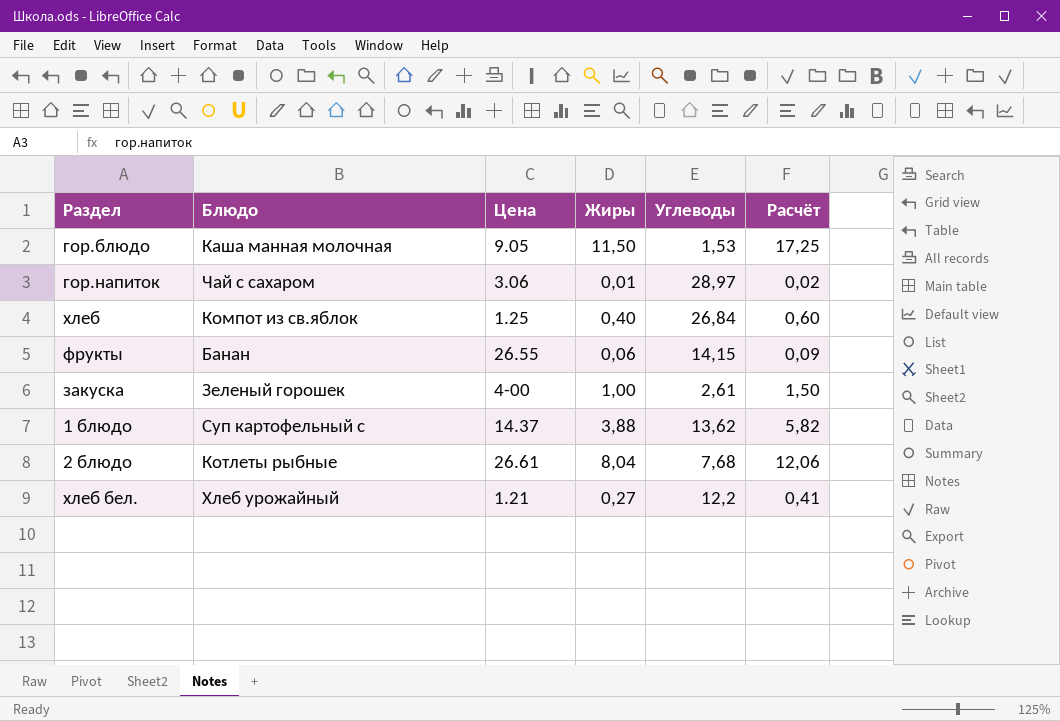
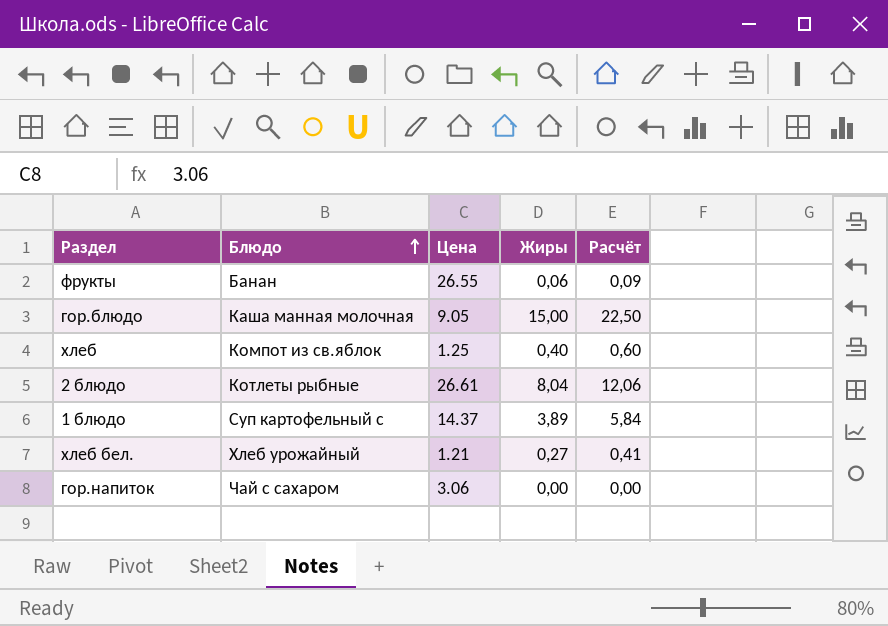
row order: none -> Блюдо ascending
column Углеводы | position: 5 -> none
row закуска: Зеленый горошек | 4-00 | 1,00 | 2,61 | 1,50 -> none
гор.блюдо | Жиры: 11,50 -> 15,00
гор.блюдо | Расчёт: 17,25 -> 22,50
1 блюдо | Жиры: 3,88 -> 3,89
1 блюдо | Расчёт: 5,82 -> 5,84
гор.напиток | Жиры: 0,01 -> 0,00
гор.напиток | Расчёт: 0,02 -> 0,00

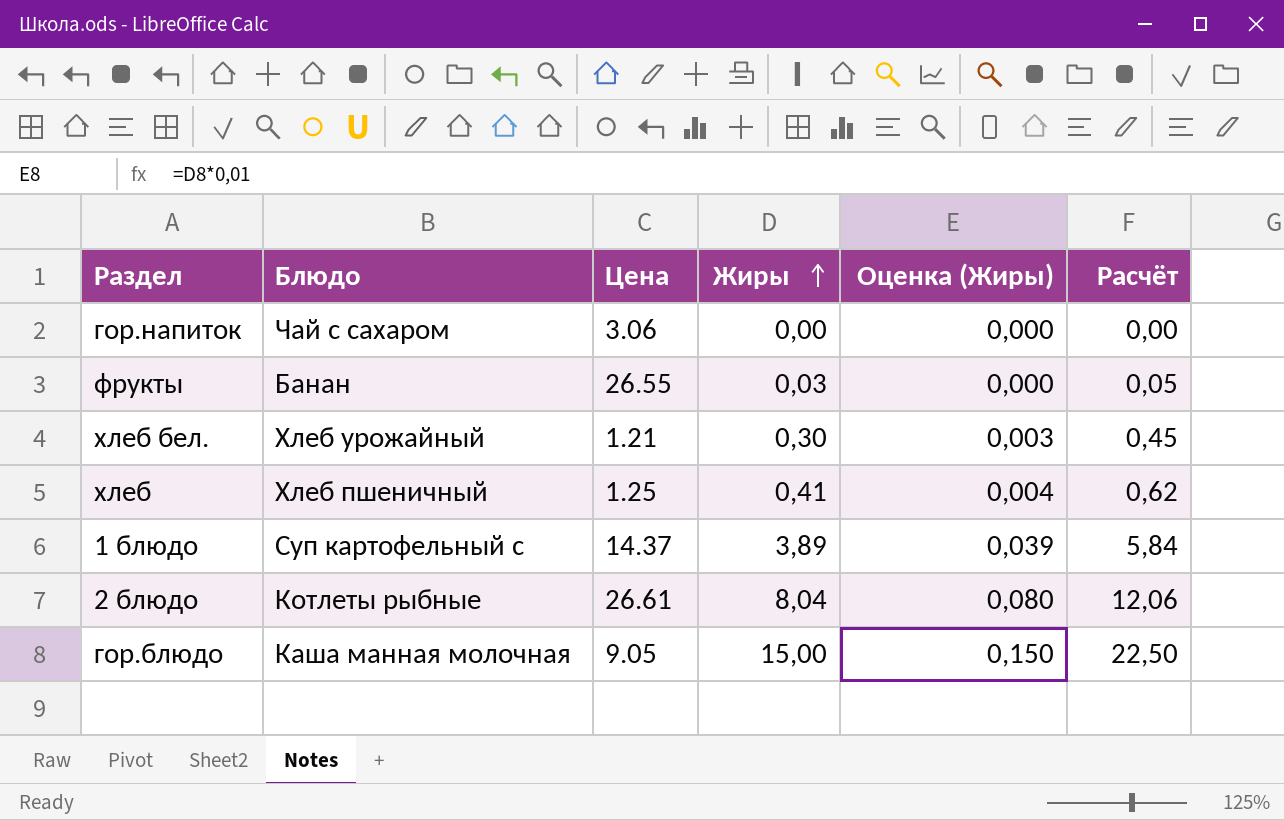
row order: Блюдо ascending -> Жиры ascending
column Оценка (Жиры) | formula: none -> [Жиры] * 0,01
фрукты | Жиры: 0,06 -> 0,03
фрукты | Расчёт: 0,09 -> 0,05
хлеб бел. | Жиры: 0,27 -> 0,30
хлеб бел. | Расчёт: 0,41 -> 0,45
хлеб | Блюдо: Компот из св.яблок -> Хлеб пшеничный
хлеб | Жиры: 0,40 -> 0,41
хлеб | Расчёт: 0,60 -> 0,62

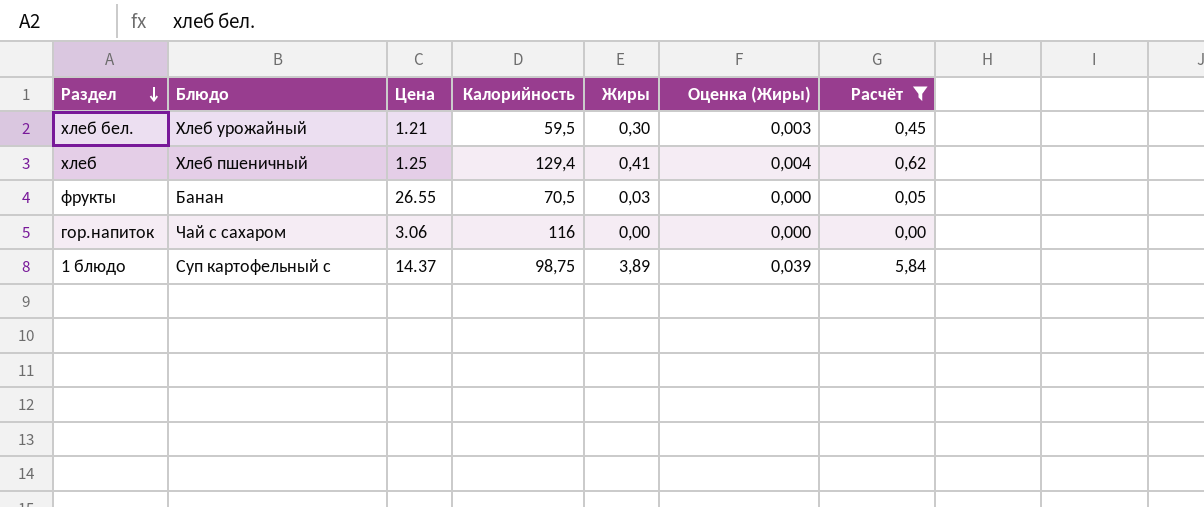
filter: none -> Расчёт <= 5,84
row order: Жиры ascending -> Раздел descending
column Калорийность | position: none -> 4

